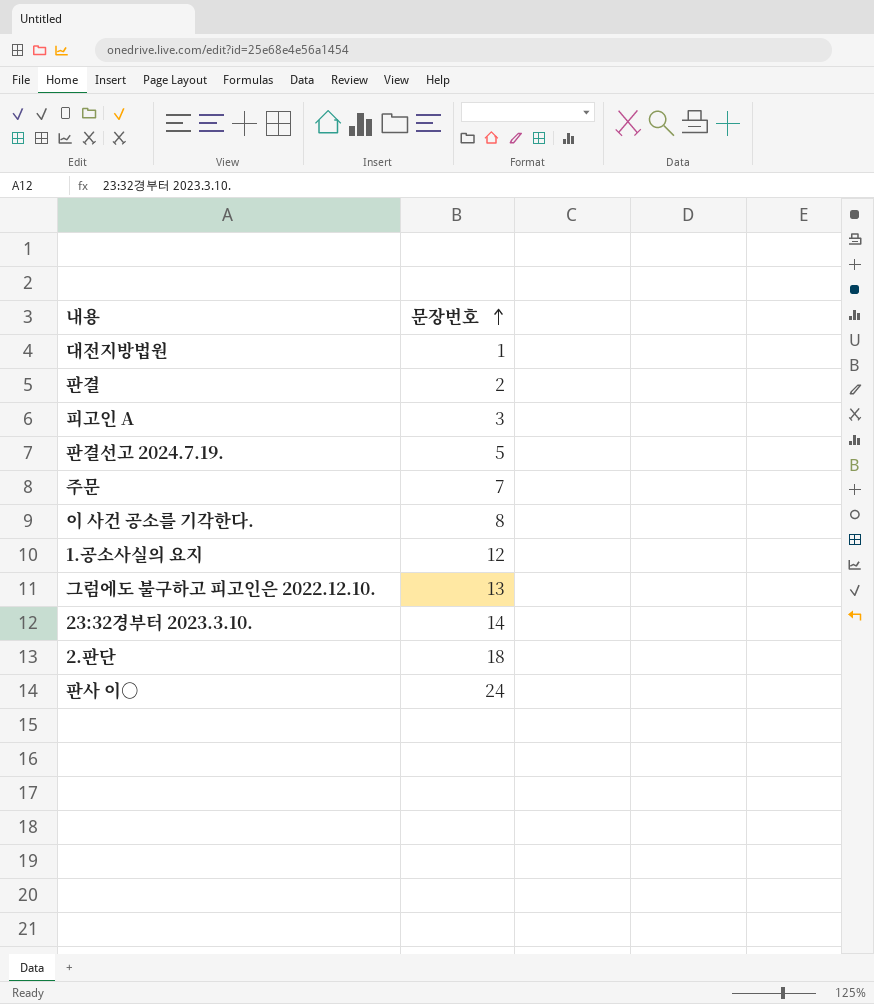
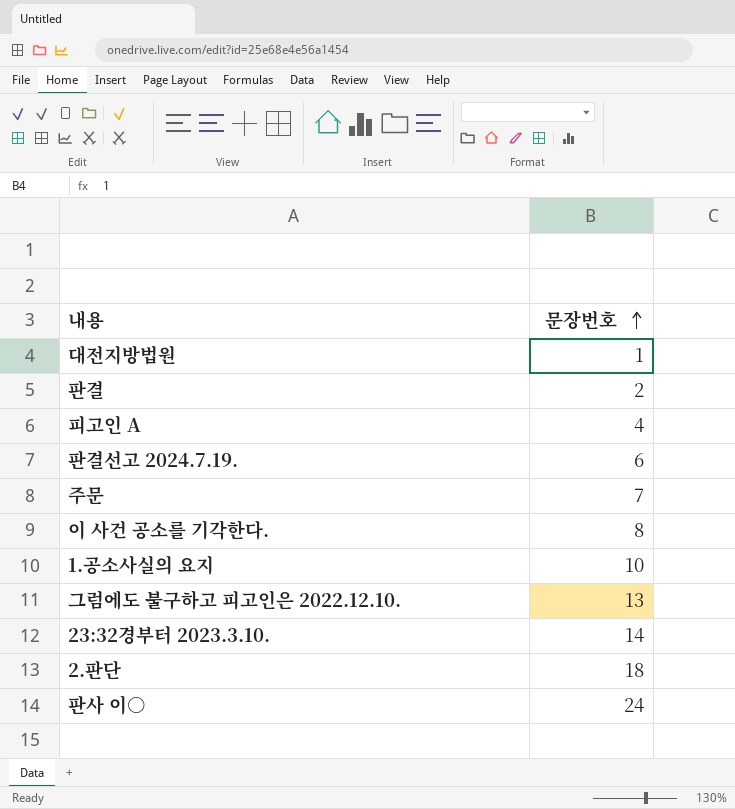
피고인 A | 문장번호: 3 -> 4
판결선고 2024.7.19. | 문장번호: 5 -> 6
1.공소사실의 요지 | 문장번호: 12 -> 10

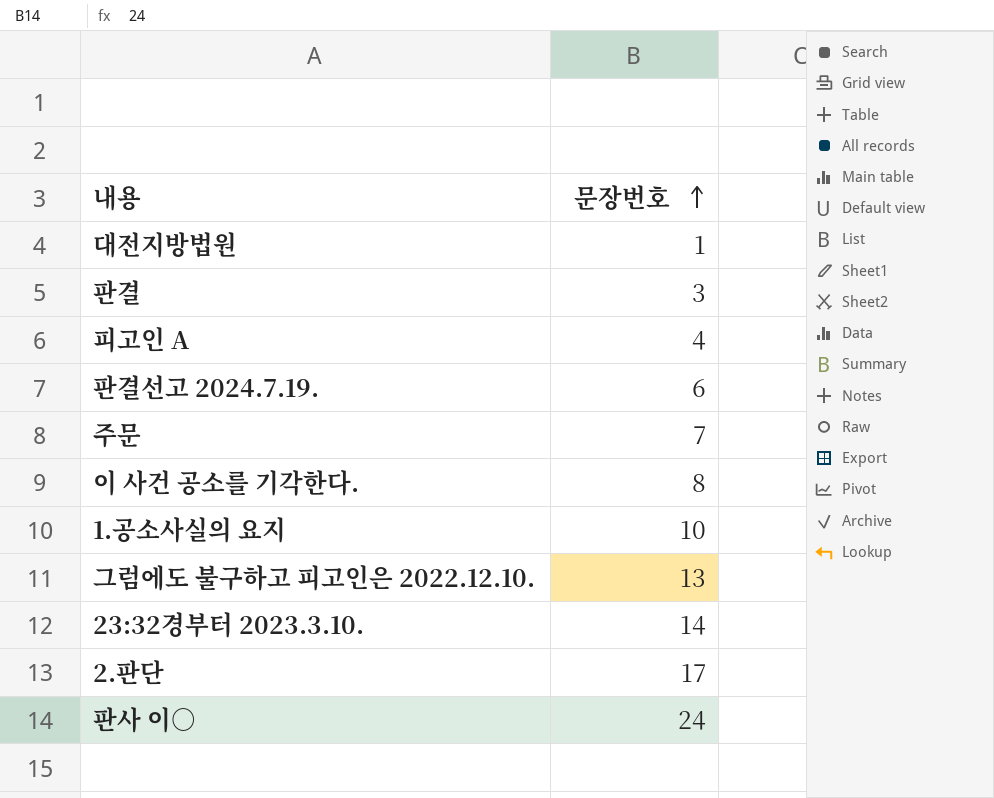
판결 | 문장번호: 2 -> 3
2.판단 | 문장번호: 18 -> 17

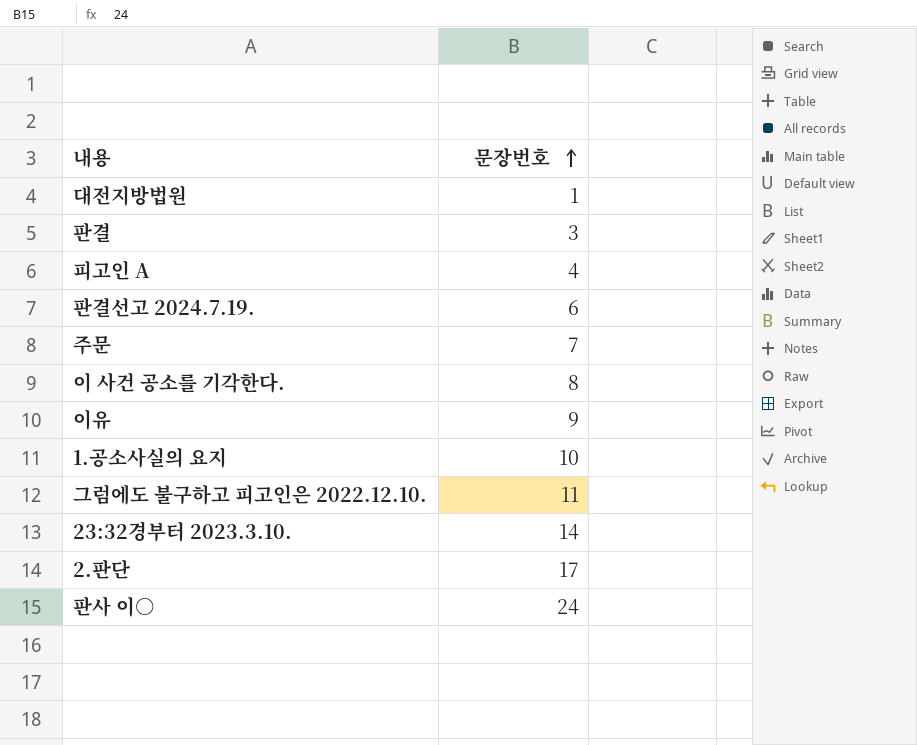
row 이유: none -> 9
그럼에도 불구하고 피고인은 2022.12.10. | 문장번호: 13 -> 11

